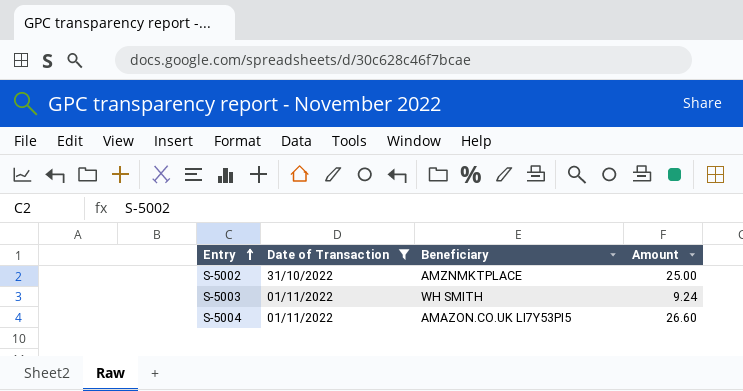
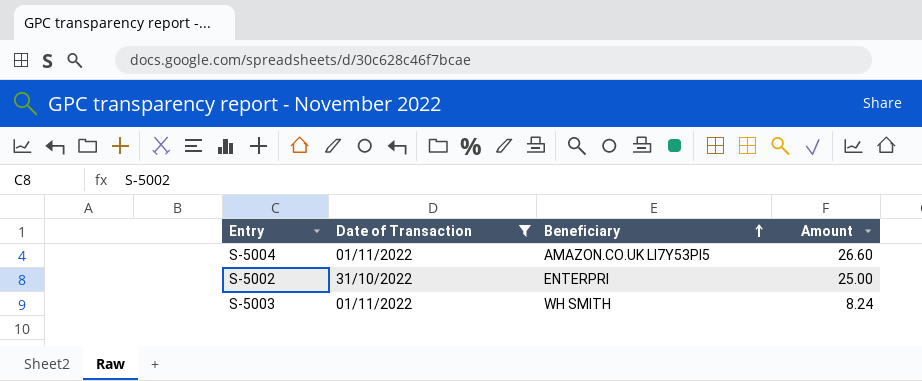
row order: Entry ascending -> Beneficiary ascending
S-5002 | Beneficiary: AMZNMKTPLACE -> ENTERPRI
S-5003 | Amount: 9.24 -> 8.24

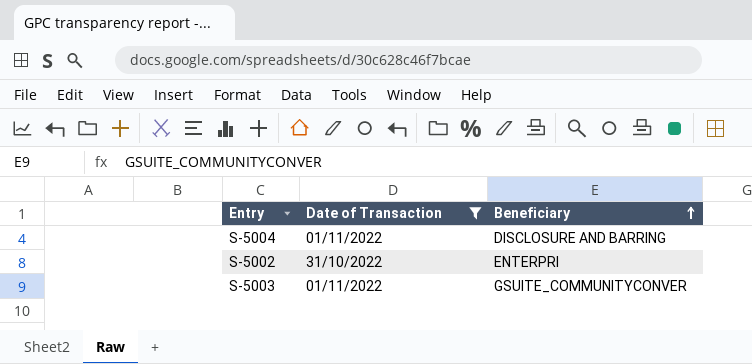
column Amount | position: 4 -> none
S-5004 | Beneficiary: AMAZON.CO.UK LI7Y53PI5 -> DISCLOSURE AND BARRING
S-5003 | Beneficiary: WH SMITH -> GSUITE_COMMUNITYCONVER

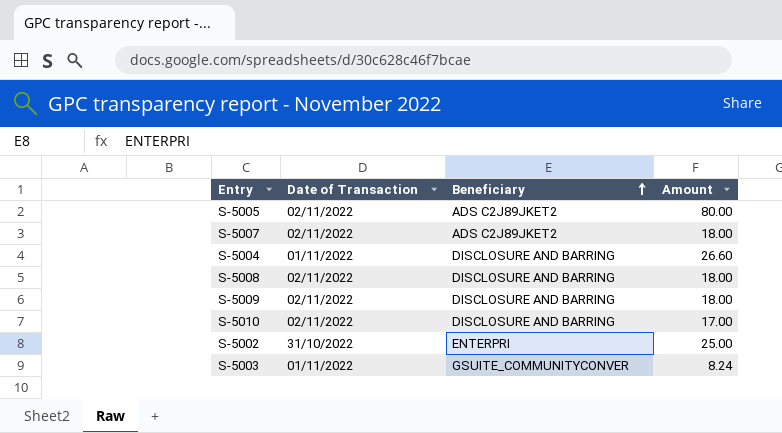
filter: Date of Transaction != 02/11/2022 -> none
column Amount | position: none -> 4

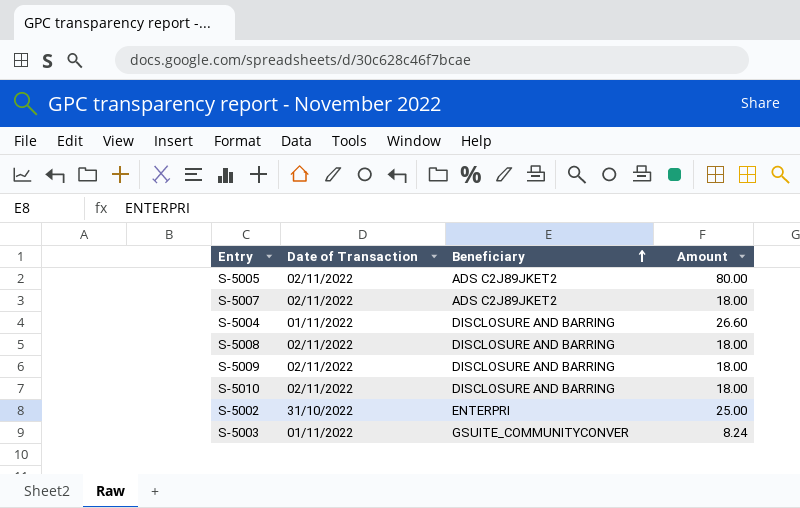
S-5010 | Amount: 17.00 -> 18.00

